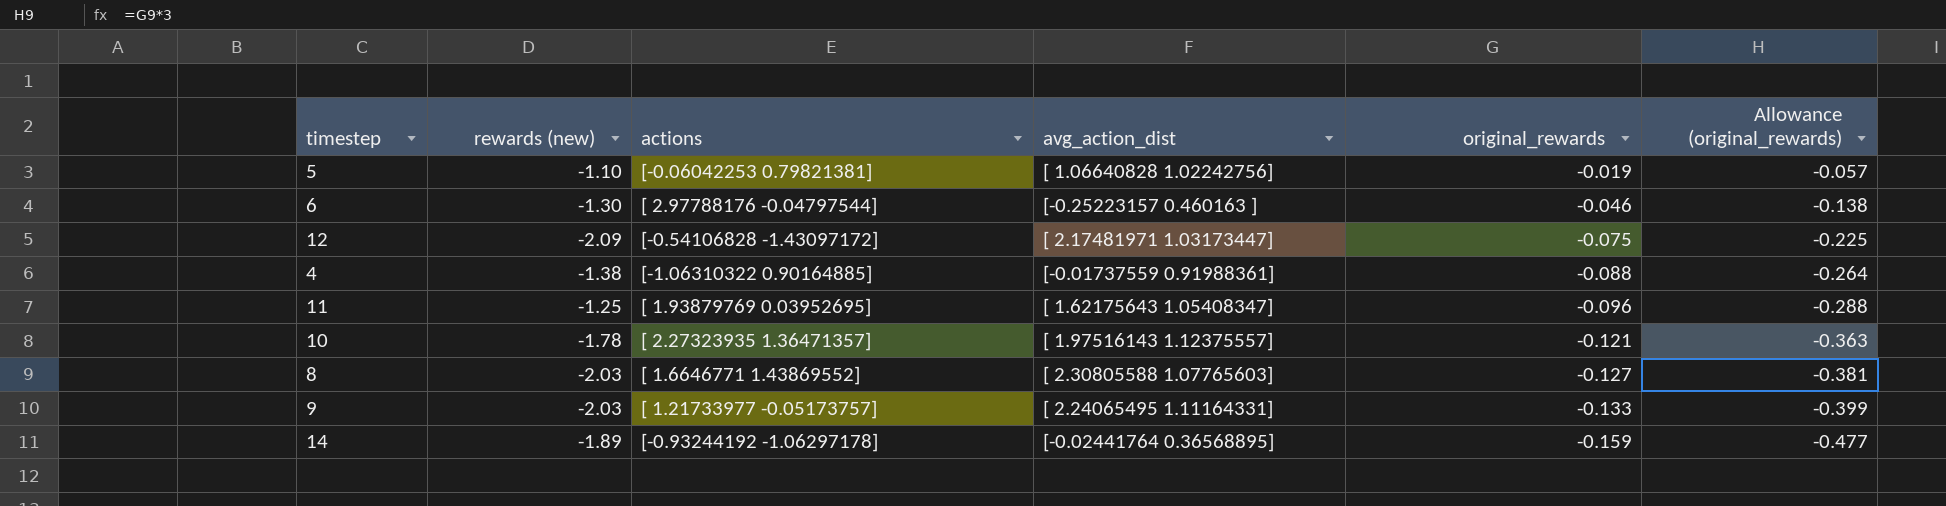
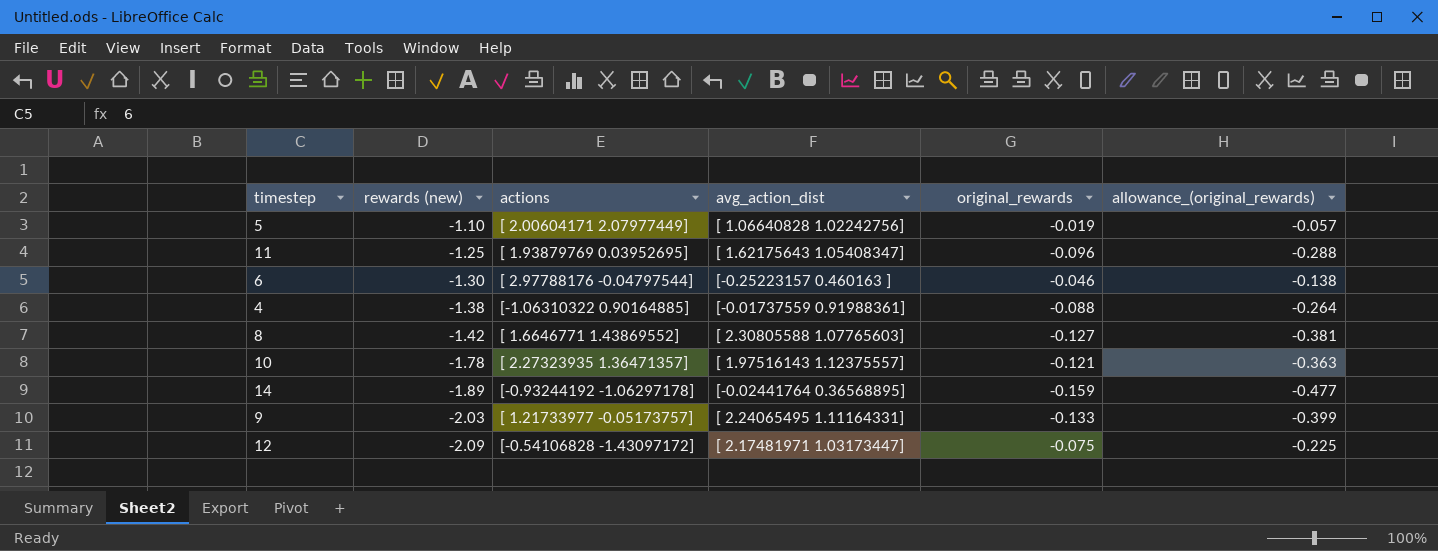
row order: original_rewards descending -> rewards (new) descending
column name: Allowance (original_rewards) -> allowance_(original_rewards)
5 | actions: [-0.06042253 0.79821381] -> [ 2.00604171 2.07977449]
8 | rewards (new): -2.03 -> -1.42

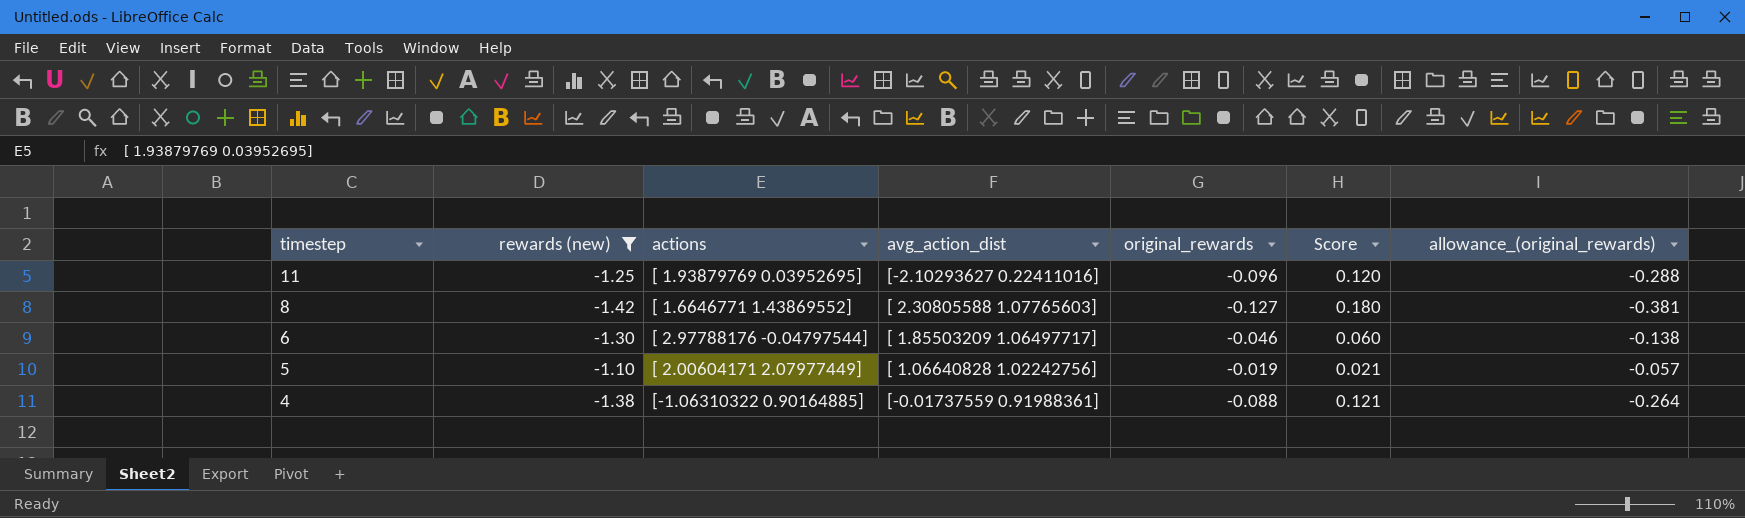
filter: none -> rewards (new) >= -1.42
row order: rewards (new) descending -> timestep descending
column Score | formula: none -> [rewards (new)] * [original_rewards]
11 | avg_action_dist: [ 1.62175643 1.05408347] -> [-2.10293627 0.22411016]
6 | avg_action_dist: [-0.25223157 0.460163 ] -> [ 1.85503209 1.06497717]

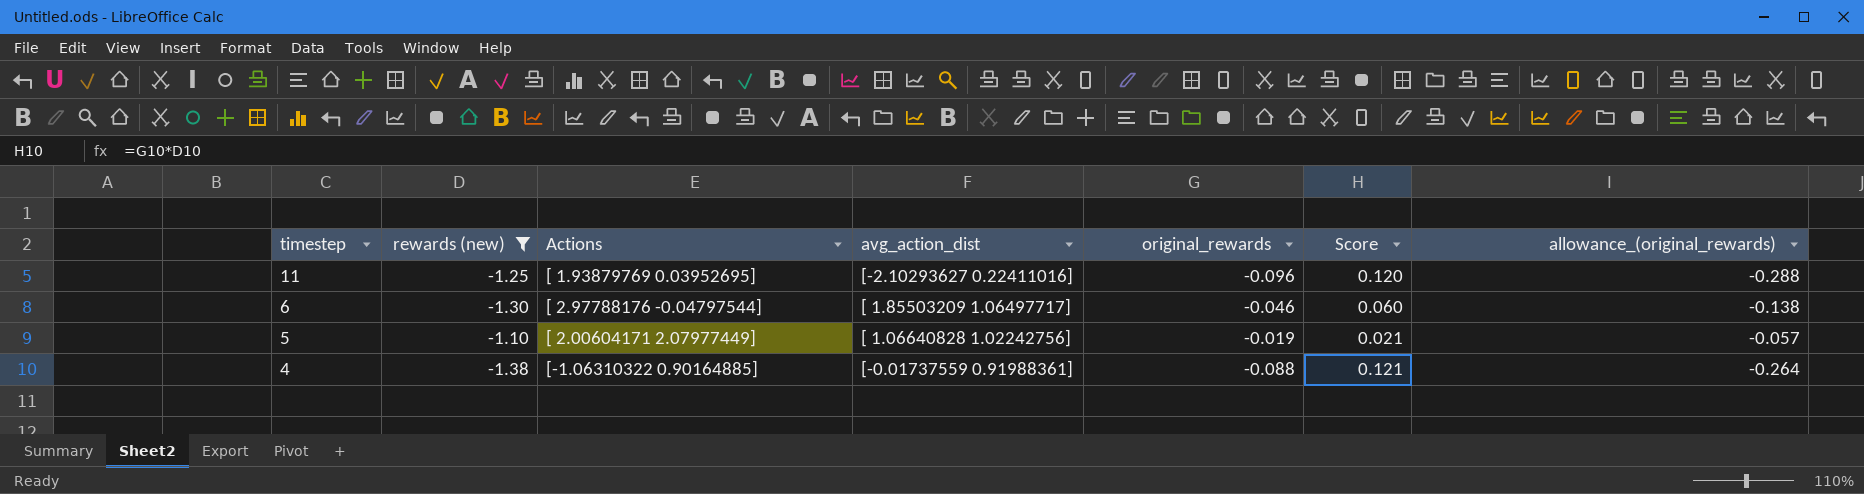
column name: actions -> Actions
row 8: -1.42 | [ 1.6646771 1.43869552] | [ 2.30805588 1.07765603] | -0.127 | 0.180 | -0.381 -> none

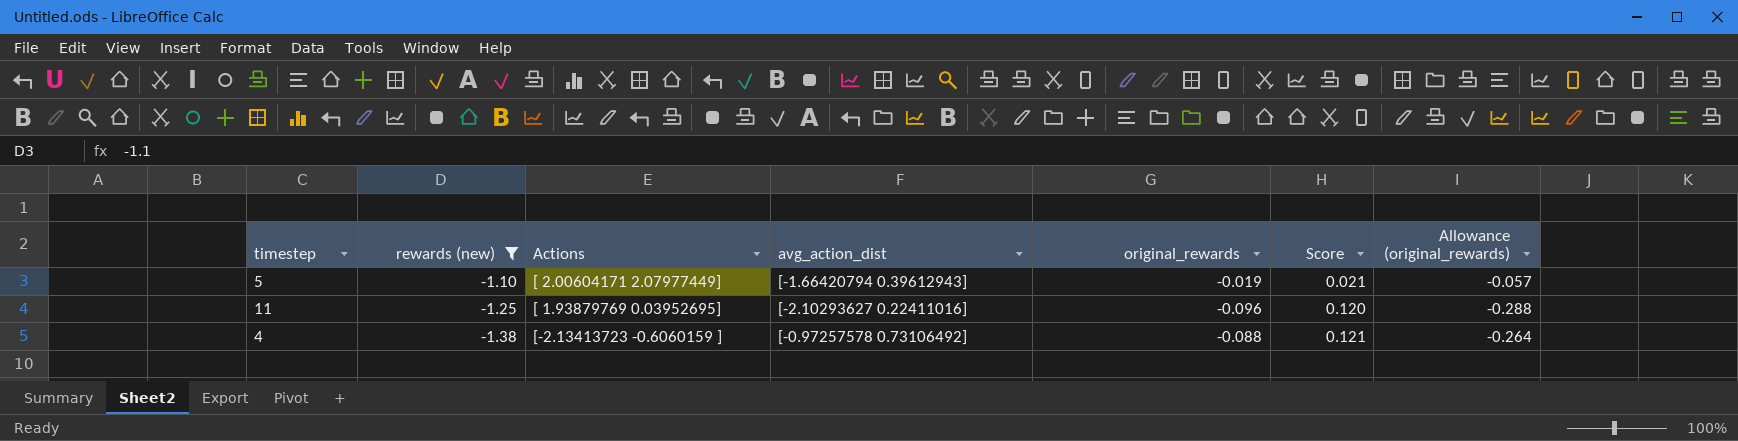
row order: timestep descending -> rewards (new) descending
column name: allowance_(original_rewards) -> Allowance (original_rewards)
row 6: -1.30 | [ 2.97788176 -0.04797544] | [ 1.85503209 1.06497717] | -0.046 | 0.060 | -0.138 -> none
5 | avg_action_dist: [ 1.06640828 1.02242756] -> [-1.66420794 0.39612943]
4 | Actions: [-1.06310322 0.90164885] -> [-2.13413723 -0.6060159 ]
4 | avg_action_dist: [-0.01737559 0.91988361] -> [-0.97257578 0.73106492]

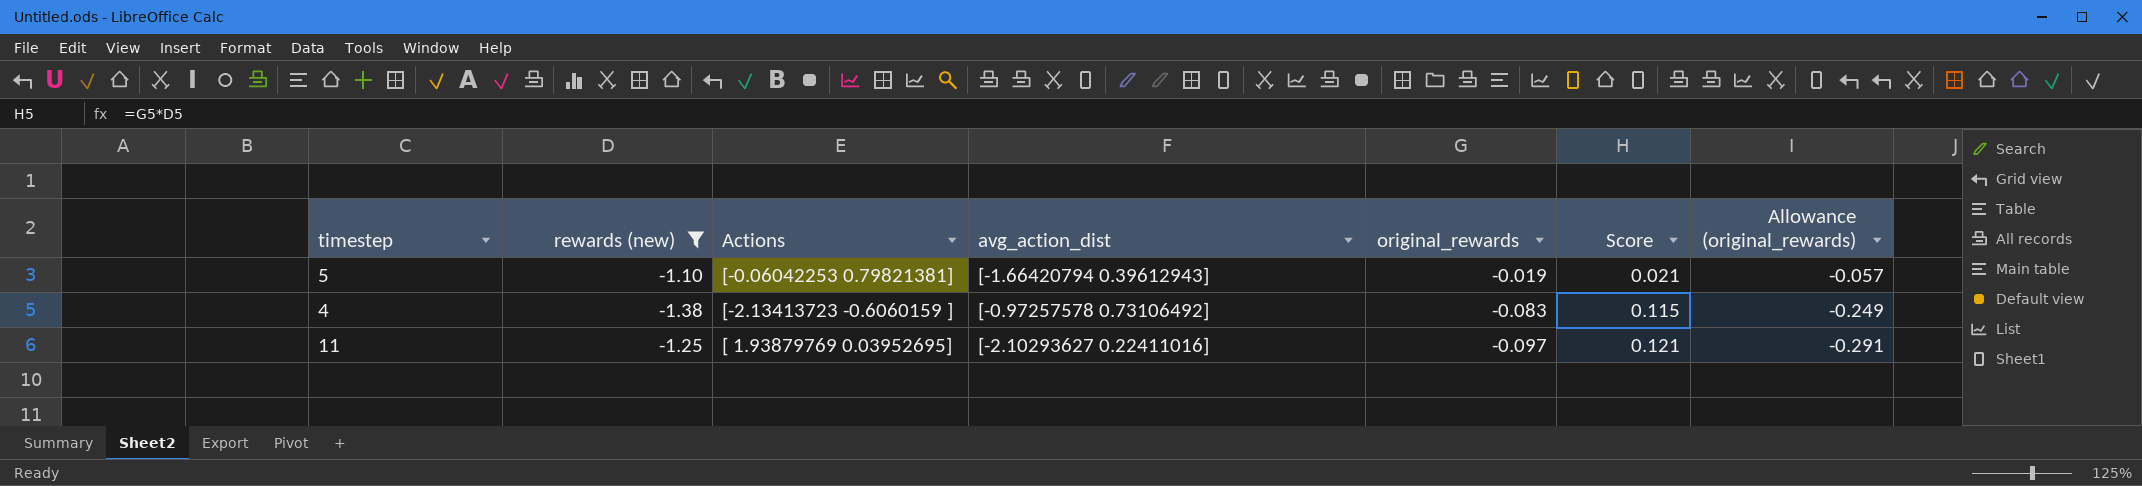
row order: rewards (new) descending -> original_rewards descending
5 | Actions: [ 2.00604171 2.07977449] -> [-0.06042253 0.79821381]
4 | original_rewards: -0.088 -> -0.083
4 | Score: 0.121 -> 0.115
4 | Allowance (original_rewards): -0.264 -> -0.249
11 | original_rewards: -0.096 -> -0.097
11 | Score: 0.120 -> 0.121
11 | Allowance (original_rewards): -0.288 -> -0.291

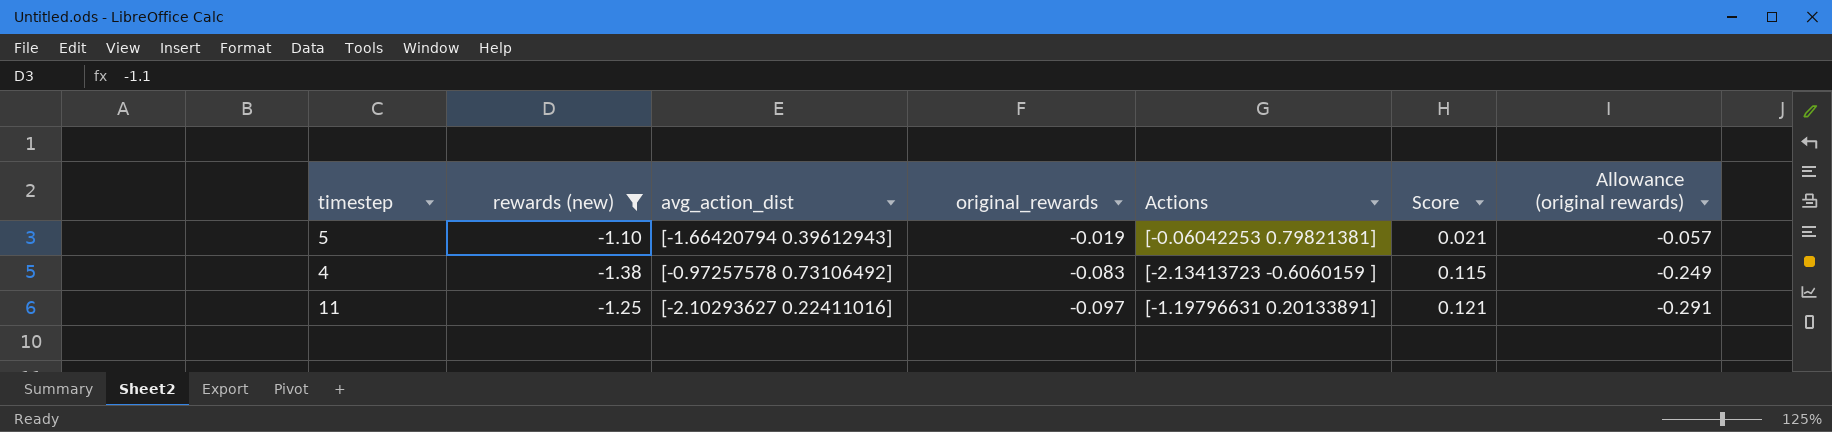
column Actions | position: 3 -> 5
column name: Allowance (original_rewards) -> Allowance (original rewards)
11 | Actions: [ 1.93879769 0.03952695] -> [-1.19796631 0.20133891]

